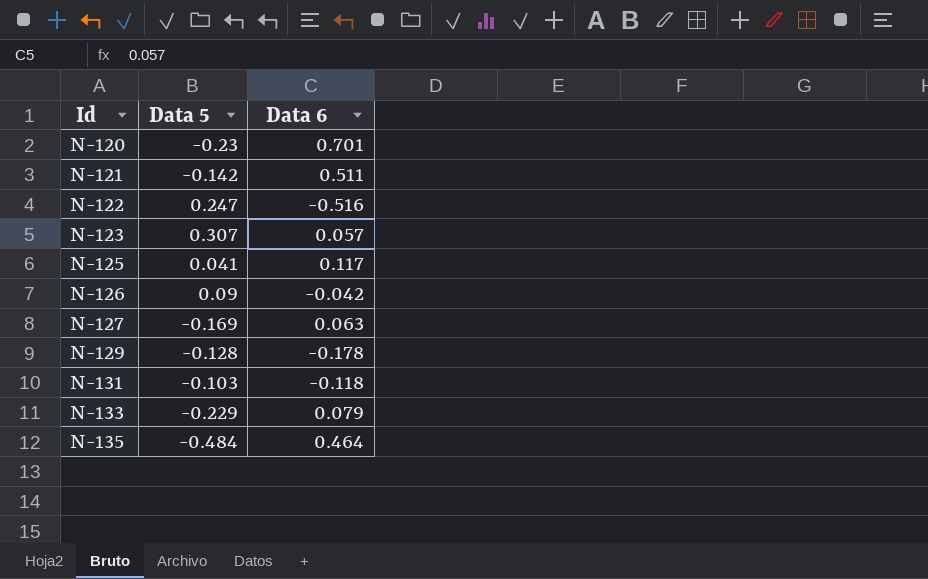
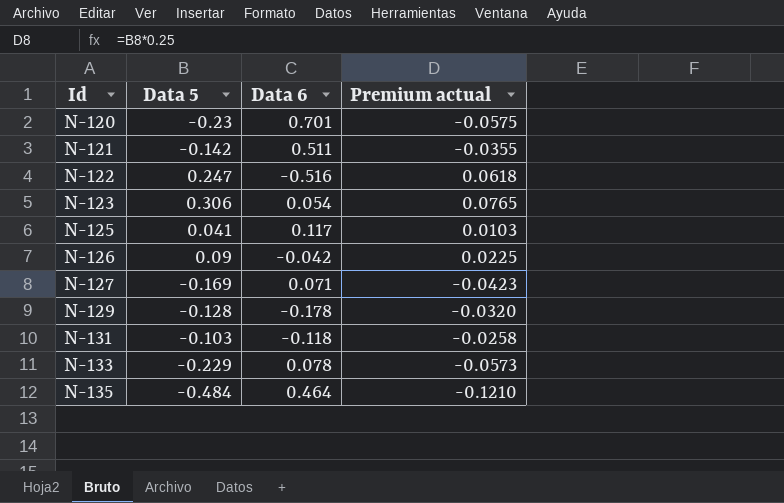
column Premium actual | formula: none -> [Data 5] * 0.25
N-123 | Data 5: 0.307 -> 0.306
N-123 | Data 6: 0.057 -> 0.054
N-127 | Data 6: 0.063 -> 0.071
N-133 | Data 6: 0.079 -> 0.078

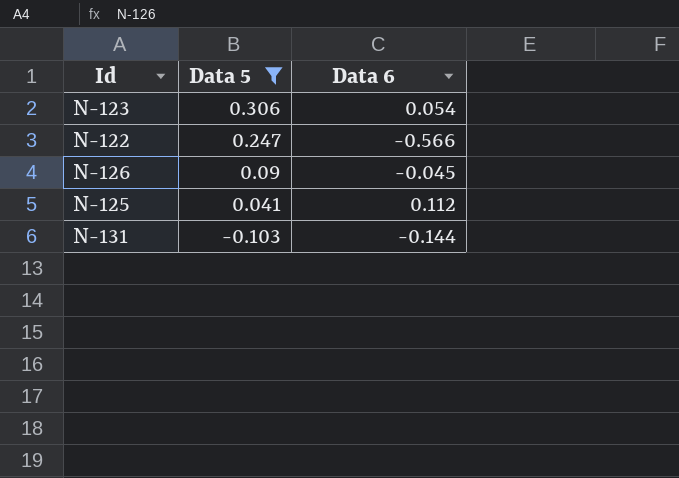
filter: none -> Data 5 >= -0.103
row order: Id ascending -> Data 5 descending
column Premium actual | formula: [Data 5] * 0.25 -> none
N-122 | Data 6: -0.516 -> -0.566
N-126 | Data 6: -0.042 -> -0.045
N-125 | Data 6: 0.117 -> 0.112
N-131 | Data 6: -0.118 -> -0.144

